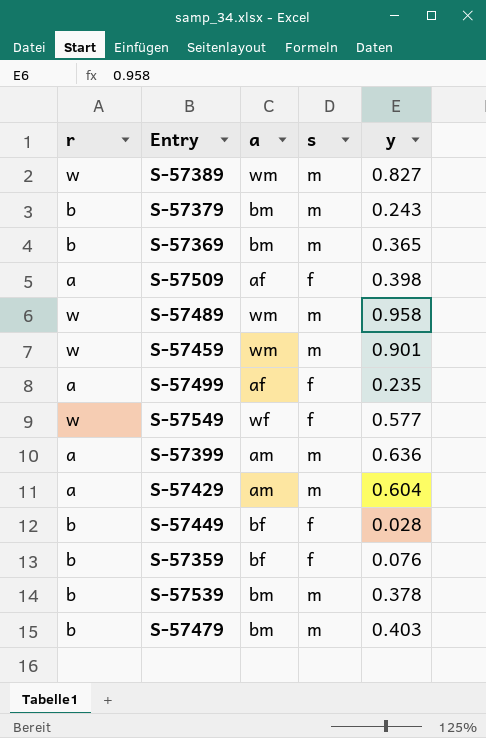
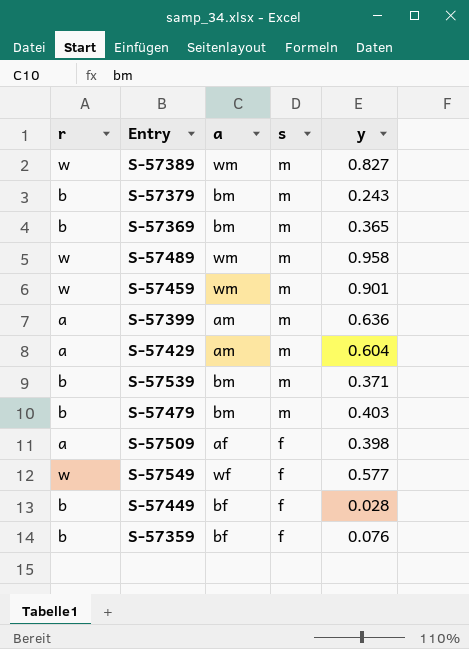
row order: none -> s descending
row S-57499: a | af | f | 0.235 -> none
S-57539 | y: 0.378 -> 0.371

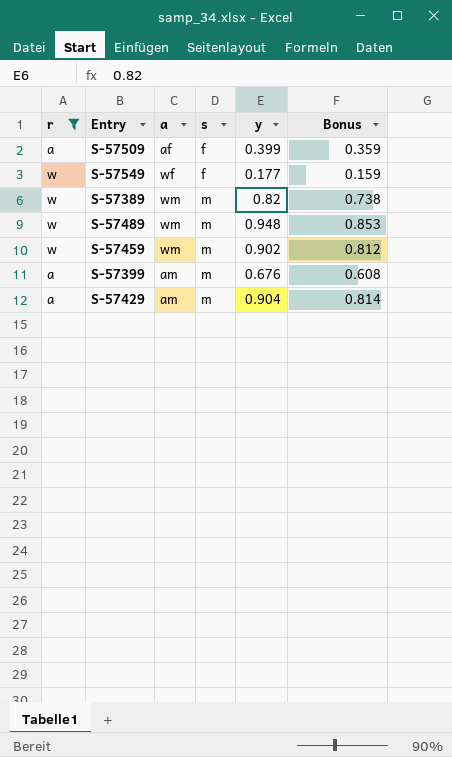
filter: none -> r != b
row order: s descending -> s ascending
column Bonus | formula: none -> [y] * 0.9
S-57509 | y: 0.398 -> 0.399
S-57549 | y: 0.577 -> 0.177
S-57389 | y: 0.827 -> 0.82
S-57489 | y: 0.958 -> 0.948
S-57459 | y: 0.901 -> 0.902
S-57399 | y: 0.636 -> 0.676
S-57429 | y: 0.604 -> 0.904

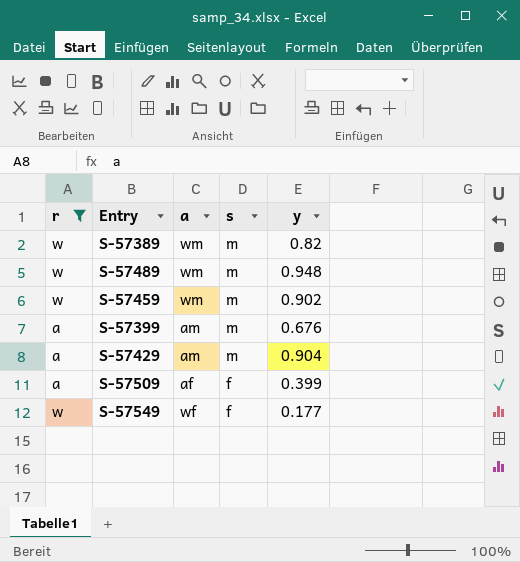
row order: s ascending -> s descending
column Bonus | formula: [y] * 0.9 -> none

